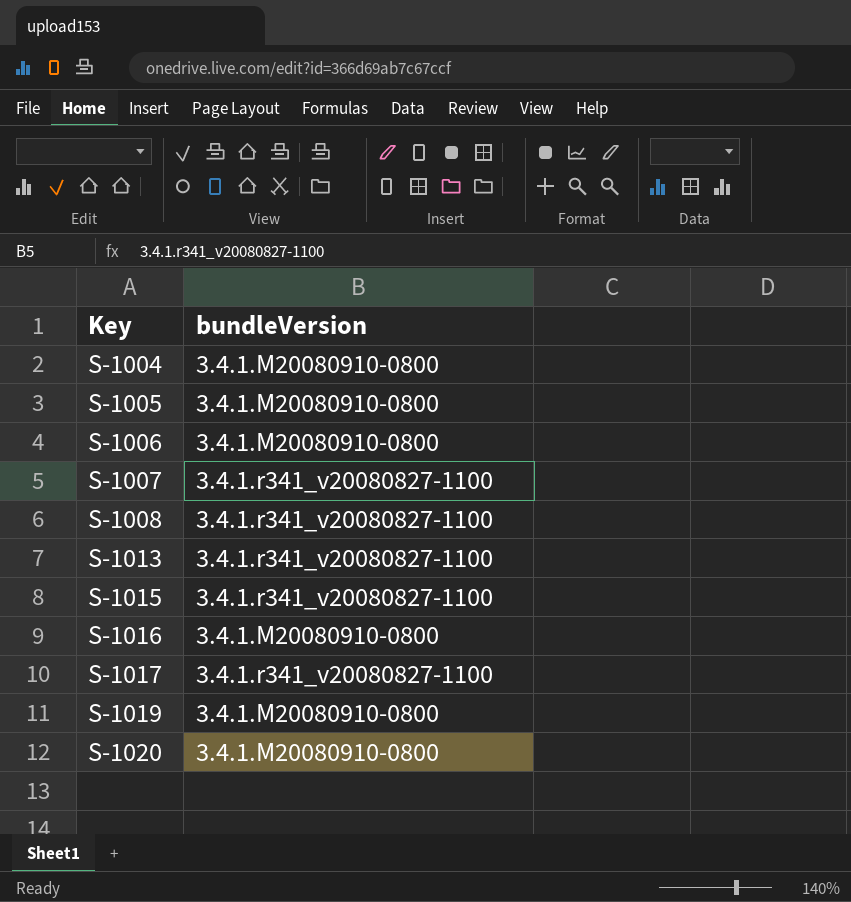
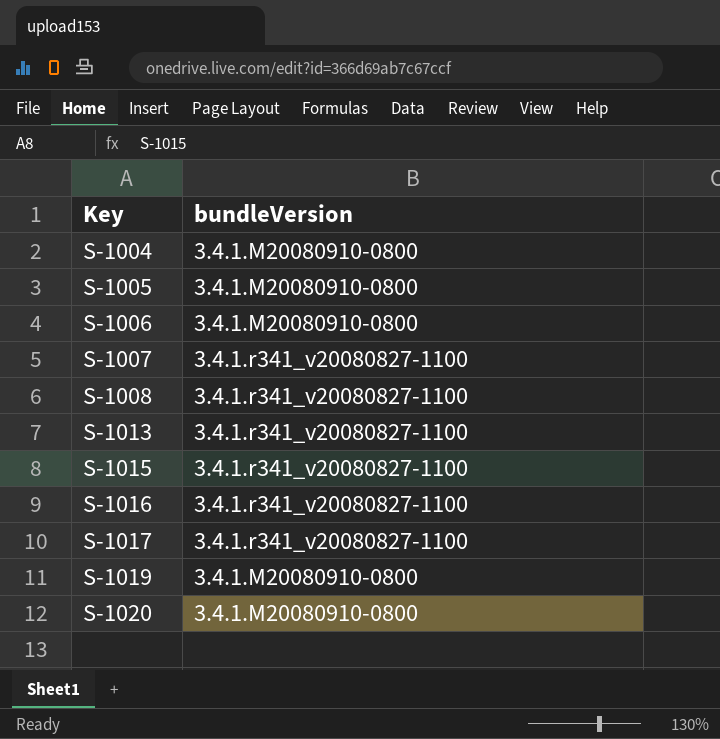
S-1016 | bundleVersion: 3.4.1.M20080910-0800 -> 3.4.1.r341_v20080827-1100

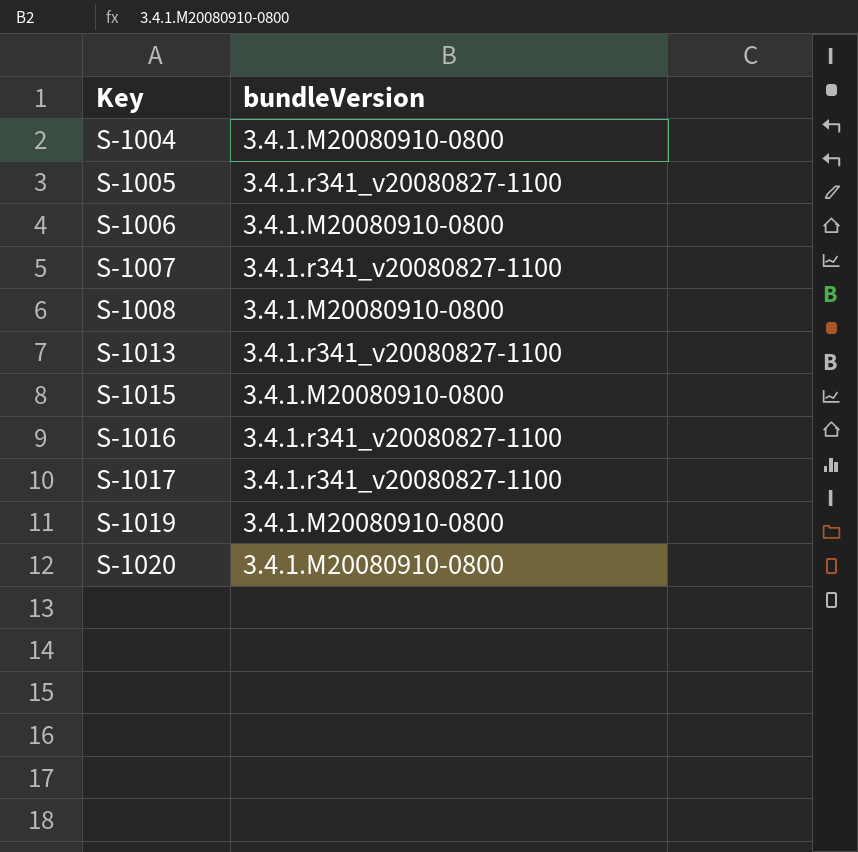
S-1005 | bundleVersion: 3.4.1.M20080910-0800 -> 3.4.1.r341_v20080827-1100
S-1008 | bundleVersion: 3.4.1.r341_v20080827-1100 -> 3.4.1.M20080910-0800
S-1015 | bundleVersion: 3.4.1.r341_v20080827-1100 -> 3.4.1.M20080910-0800

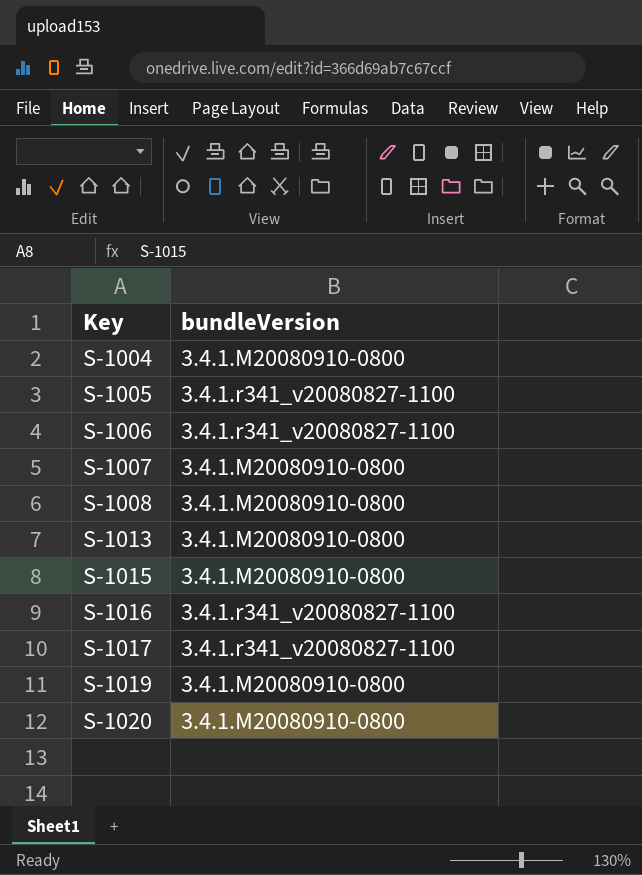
S-1006 | bundleVersion: 3.4.1.M20080910-0800 -> 3.4.1.r341_v20080827-1100
S-1007 | bundleVersion: 3.4.1.r341_v20080827-1100 -> 3.4.1.M20080910-0800
S-1013 | bundleVersion: 3.4.1.r341_v20080827-1100 -> 3.4.1.M20080910-0800

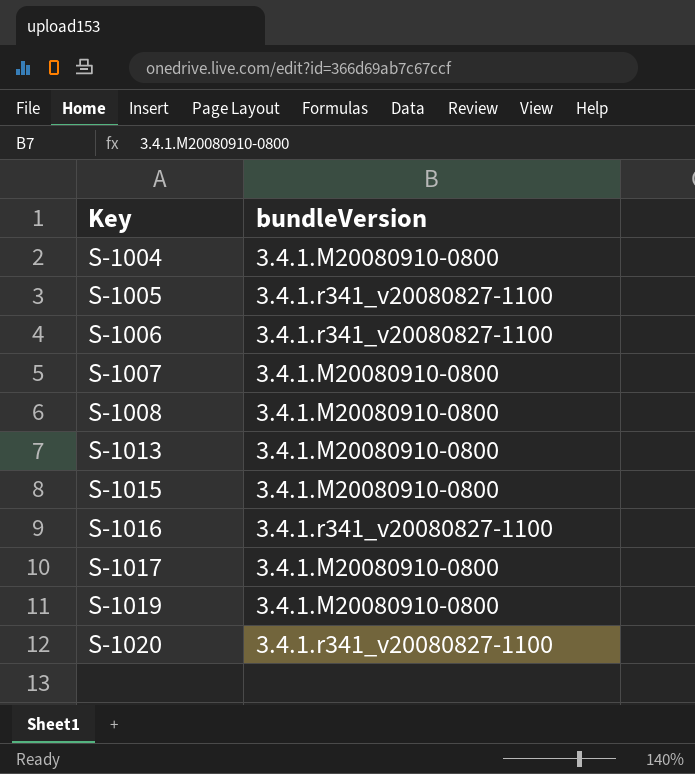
S-1017 | bundleVersion: 3.4.1.r341_v20080827-1100 -> 3.4.1.M20080910-0800
S-1020 | bundleVersion: 3.4.1.M20080910-0800 -> 3.4.1.r341_v20080827-1100

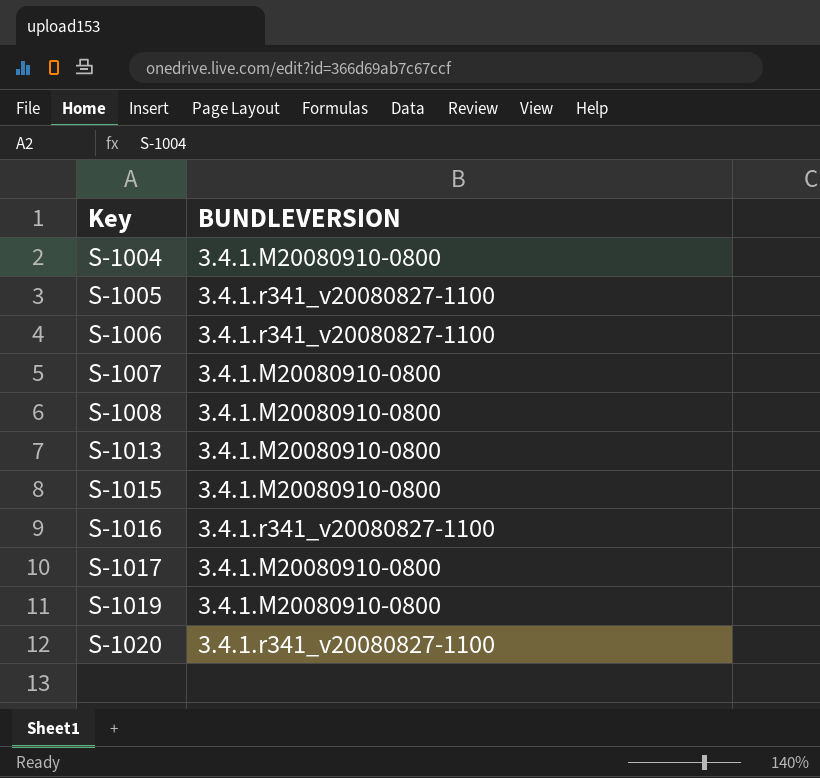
column name: bundleVersion -> BUNDLEVERSION

